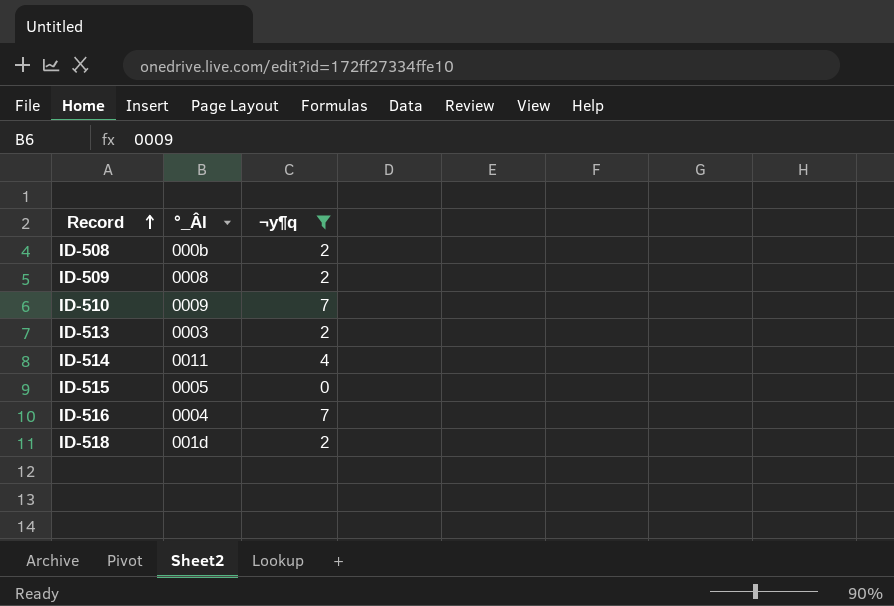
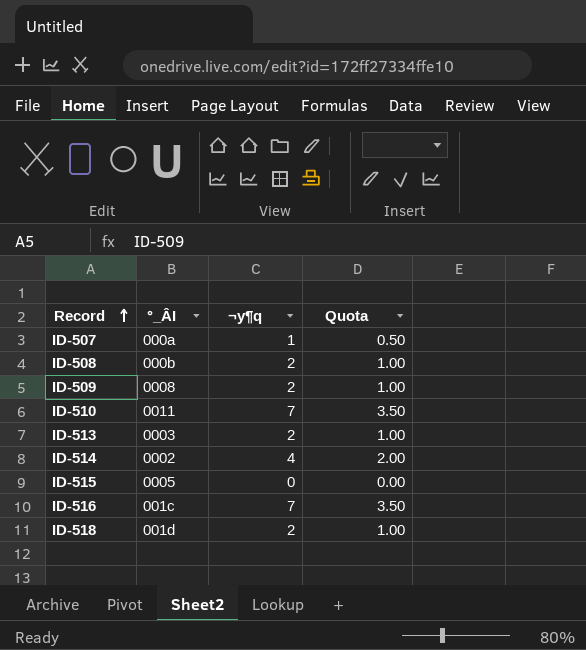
filter: ¬y¶q != 1 -> none
column Quota | formula: none -> [¬y¶q] * 0.5
ID-510 | °_ÂI: 0009 -> 0011
ID-514 | °_ÂI: 0011 -> 0002
ID-516 | °_ÂI: 0004 -> 001c

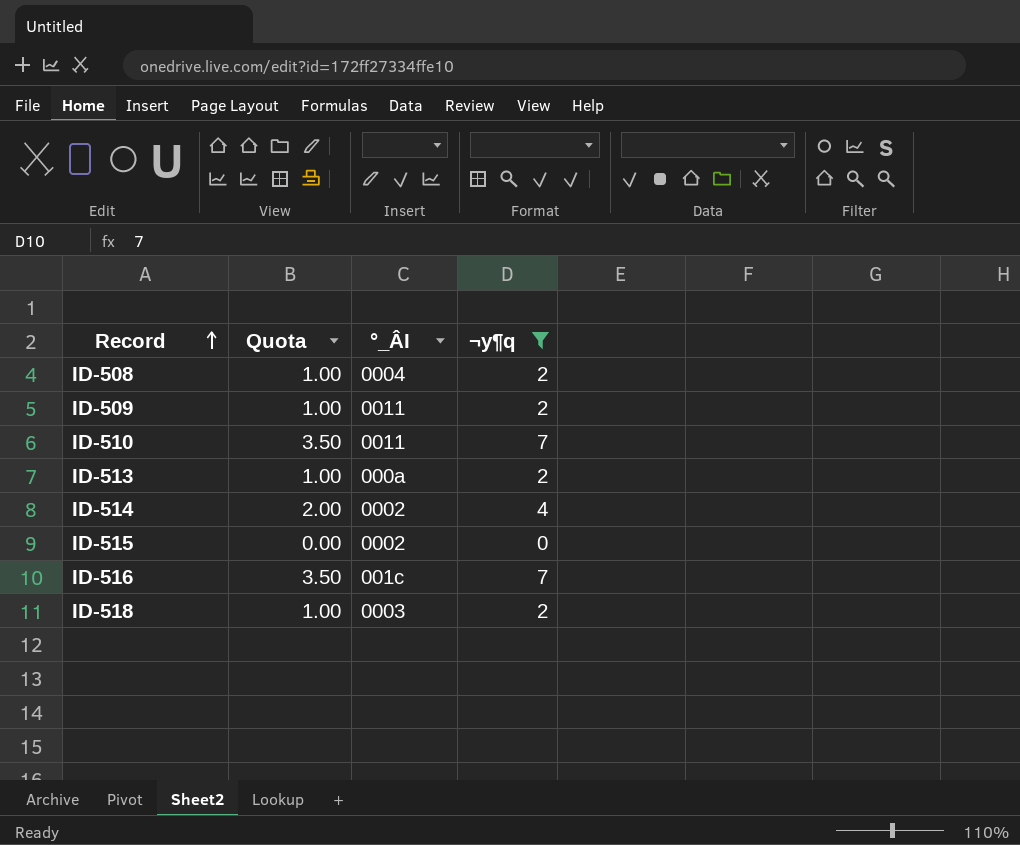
filter: none -> ¬y¶q != 1
column Quota | position: 4 -> 2
ID-508 | °_ÂI: 000b -> 0004
ID-509 | °_ÂI: 0008 -> 0011
ID-513 | °_ÂI: 0003 -> 000a
ID-515 | °_ÂI: 0005 -> 0002
ID-518 | °_ÂI: 001d -> 0003

